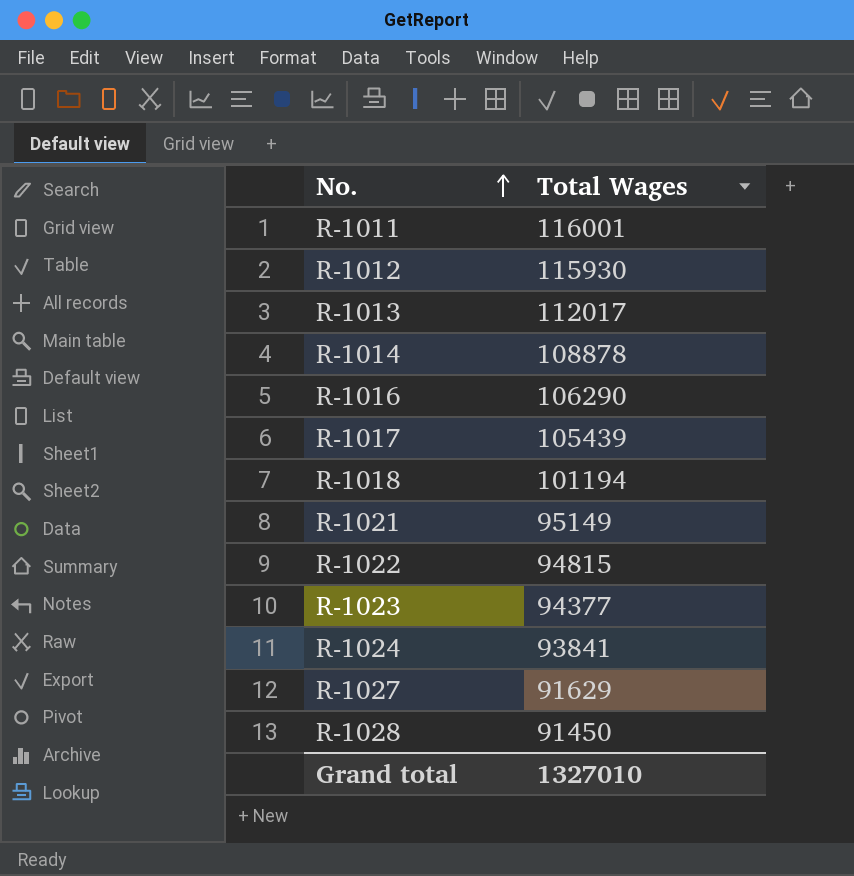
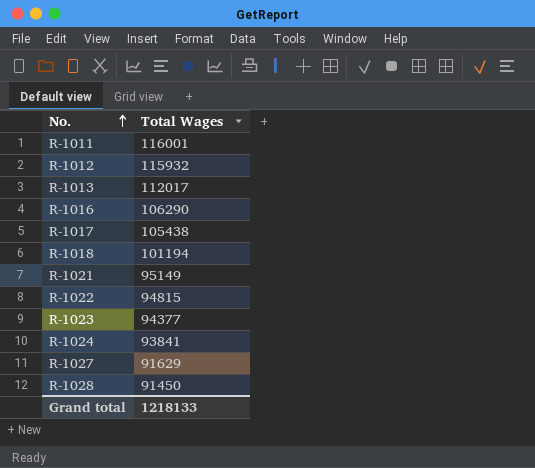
row R-1014: 108878 -> none
R-1012 | Total Wages: 115930 -> 115932
R-1017 | Total Wages: 105439 -> 105438
Grand total | Total Wages: 1327010 -> 1218133

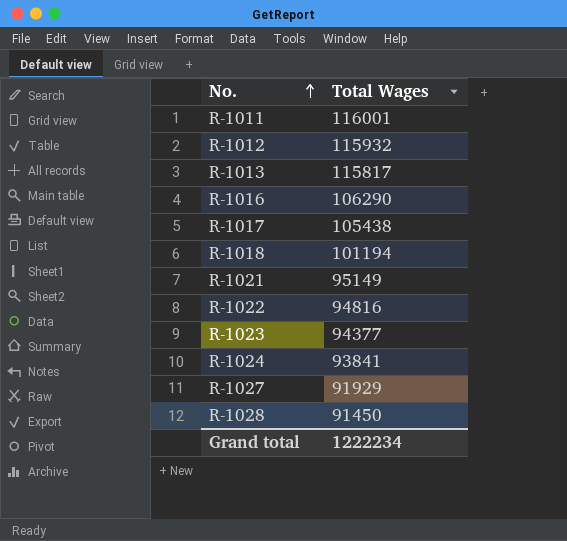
R-1013 | Total Wages: 112017 -> 115817
R-1022 | Total Wages: 94815 -> 94816
R-1027 | Total Wages: 91629 -> 91929
Grand total | Total Wages: 1218133 -> 1222234

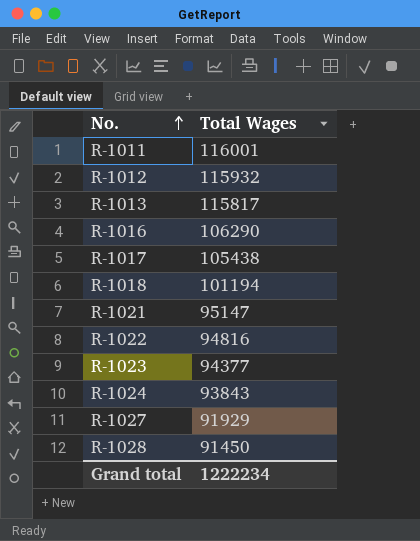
R-1021 | Total Wages: 95149 -> 95147
R-1024 | Total Wages: 93841 -> 93843

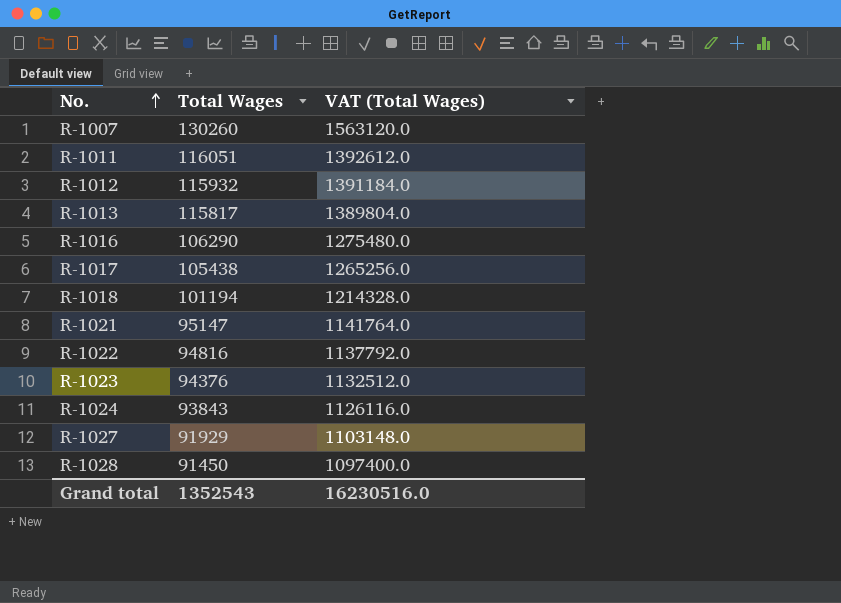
column VAT (Total Wages) | formula: none -> [Total Wages] * 12
row R-1007: none -> 130260 | 1563120.0
R-1011 | Total Wages: 116001 -> 116051
R-1023 | Total Wages: 94377 -> 94376
Grand total | Total Wages: 1222234 -> 1352543

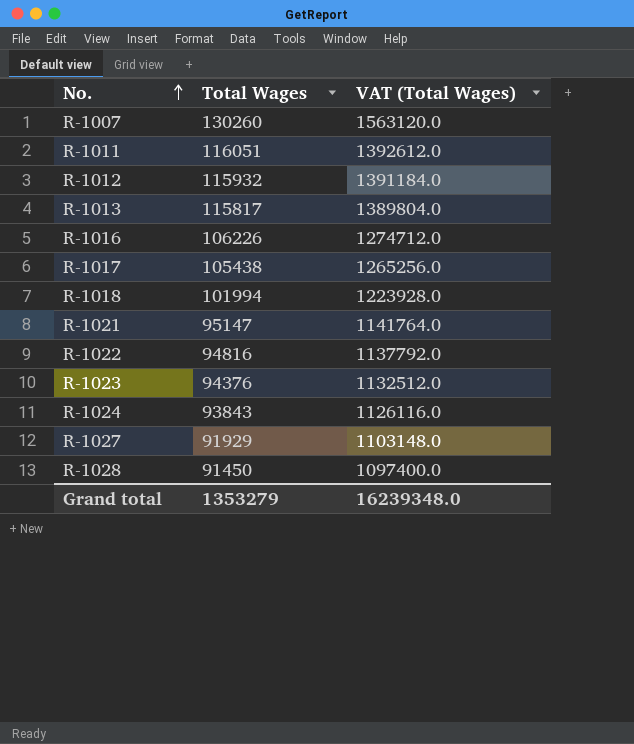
R-1016 | Total Wages: 106290 -> 106226
R-1016 | VAT (Total Wages): 1275480.0 -> 1274712.0
R-1018 | Total Wages: 101194 -> 101994
R-1018 | VAT (Total Wages): 1214328.0 -> 1223928.0
Grand total | Total Wages: 1352543 -> 1353279
Grand total | VAT (Total Wages): 16230516.0 -> 16239348.0

